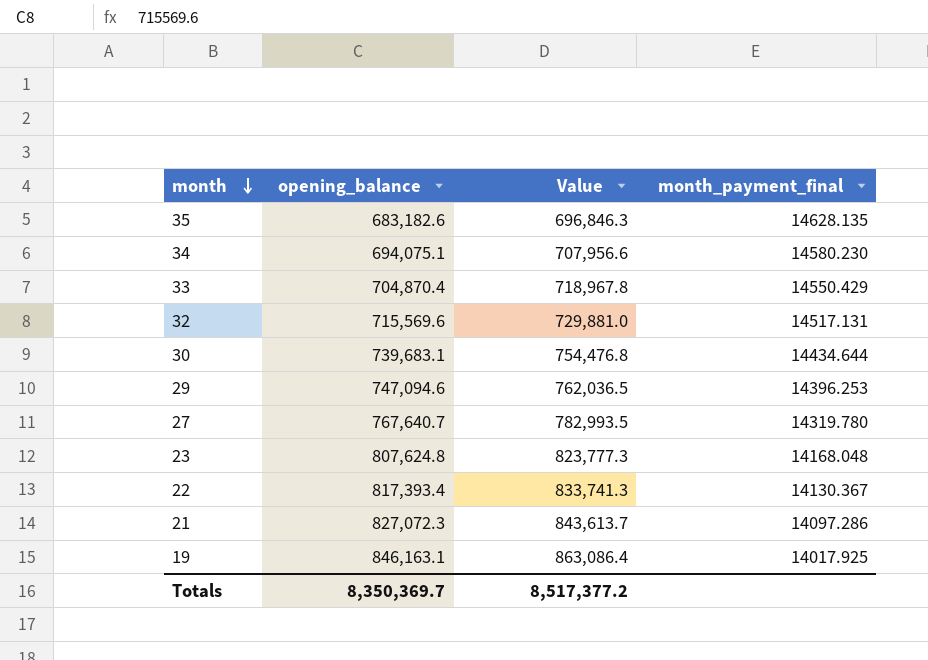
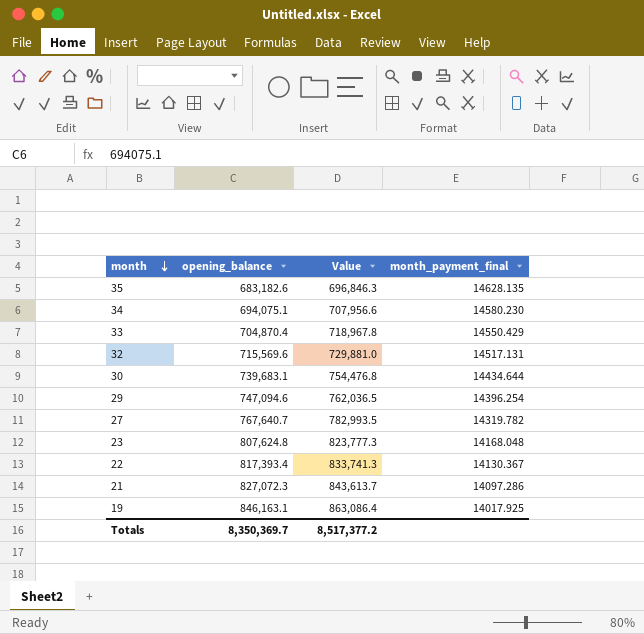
29 | month_payment_final: 14396.253 -> 14396.254
27 | month_payment_final: 14319.780 -> 14319.782

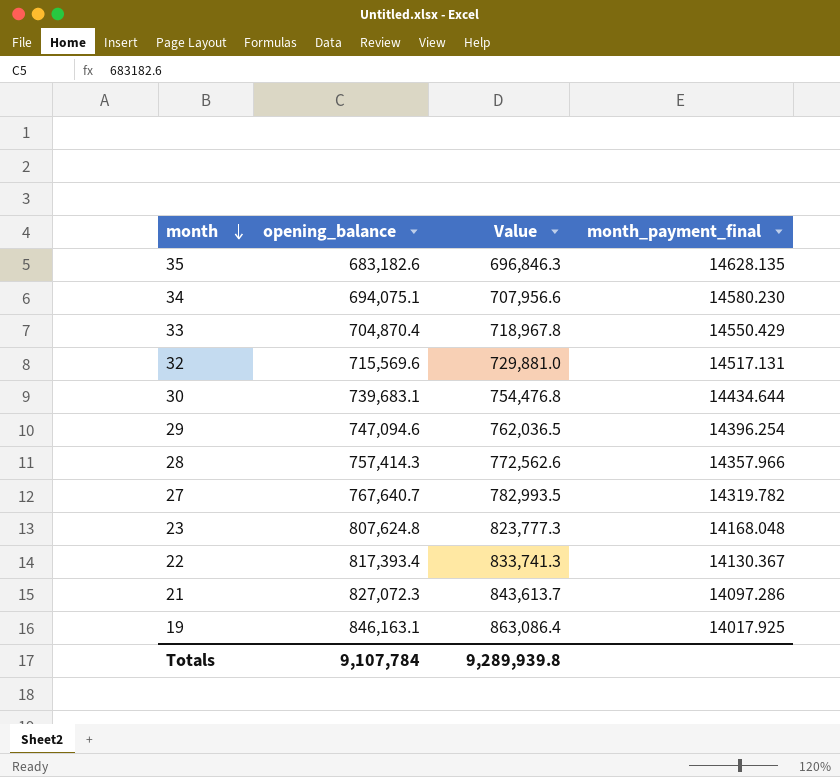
row 28: none -> 757,414.3 | 772,562.6 | 14357.966
Totals | opening_balance: 8,350,369.7 -> 9,107,784
Totals | Value: 8,517,377.2 -> 9,289,939.8

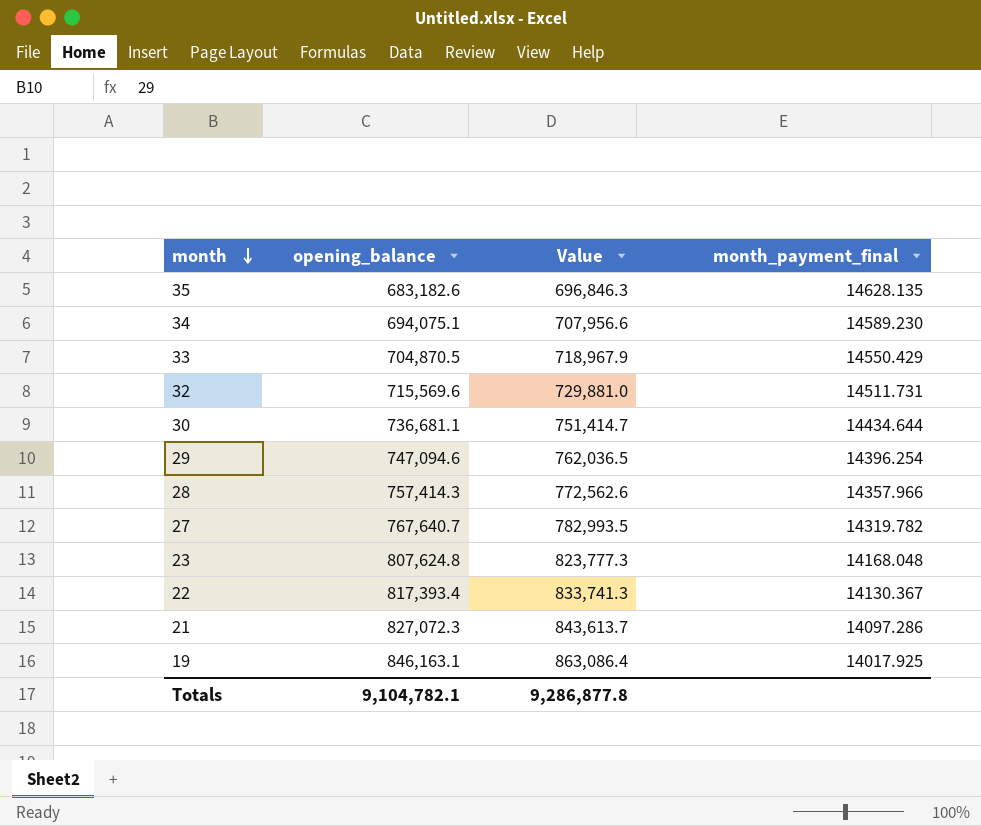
34 | month_payment_final: 14580.230 -> 14589.230
33 | opening_balance: 704,870.4 -> 704,870.5
33 | Value: 718,967.8 -> 718,967.9
32 | month_payment_final: 14517.131 -> 14511.731
30 | opening_balance: 739,683.1 -> 736,681.1
30 | Value: 754,476.8 -> 751,414.7
Totals | opening_balance: 9,107,784 -> 9,104,782.1
Totals | Value: 9,289,939.8 -> 9,286,877.8

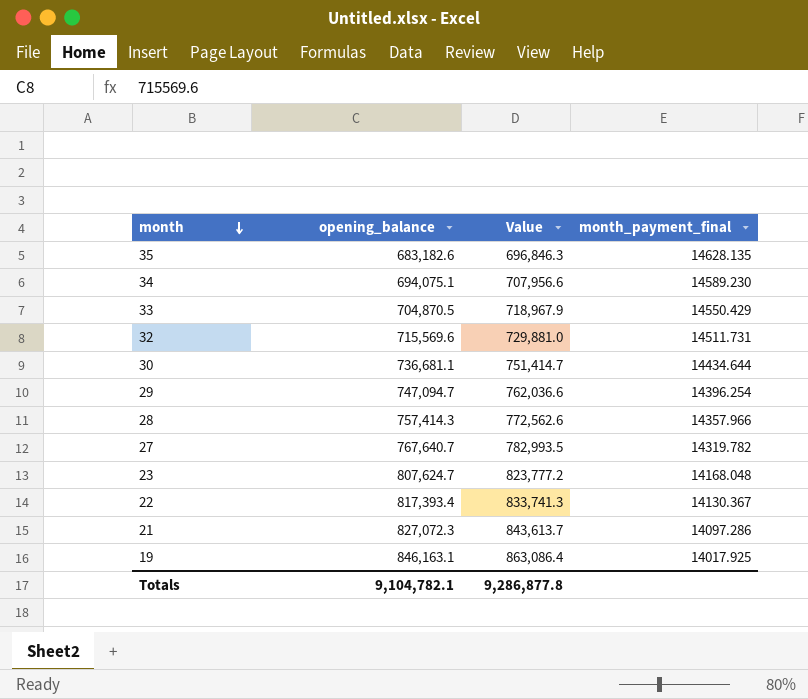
29 | opening_balance: 747,094.6 -> 747,094.7
29 | Value: 762,036.5 -> 762,036.6
23 | opening_balance: 807,624.8 -> 807,624.7
23 | Value: 823,777.3 -> 823,777.2

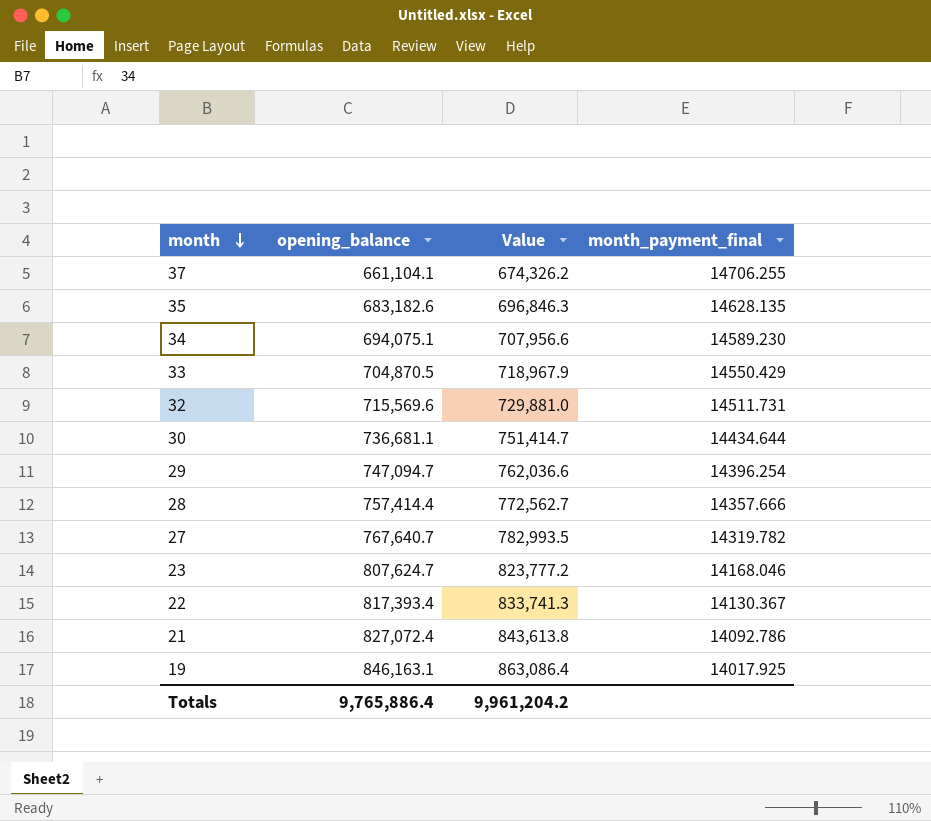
row 37: none -> 661,104.1 | 674,326.2 | 14706.255
28 | opening_balance: 757,414.3 -> 757,414.4
28 | Value: 772,562.6 -> 772,562.7
28 | month_payment_final: 14357.966 -> 14357.666
23 | month_payment_final: 14168.048 -> 14168.046
21 | opening_balance: 827,072.3 -> 827,072.4
21 | Value: 843,613.7 -> 843,613.8
21 | month_payment_final: 14097.286 -> 14092.786
Totals | opening_balance: 9,104,782.1 -> 9,765,886.4
Totals | Value: 9,286,877.8 -> 9,961,204.2

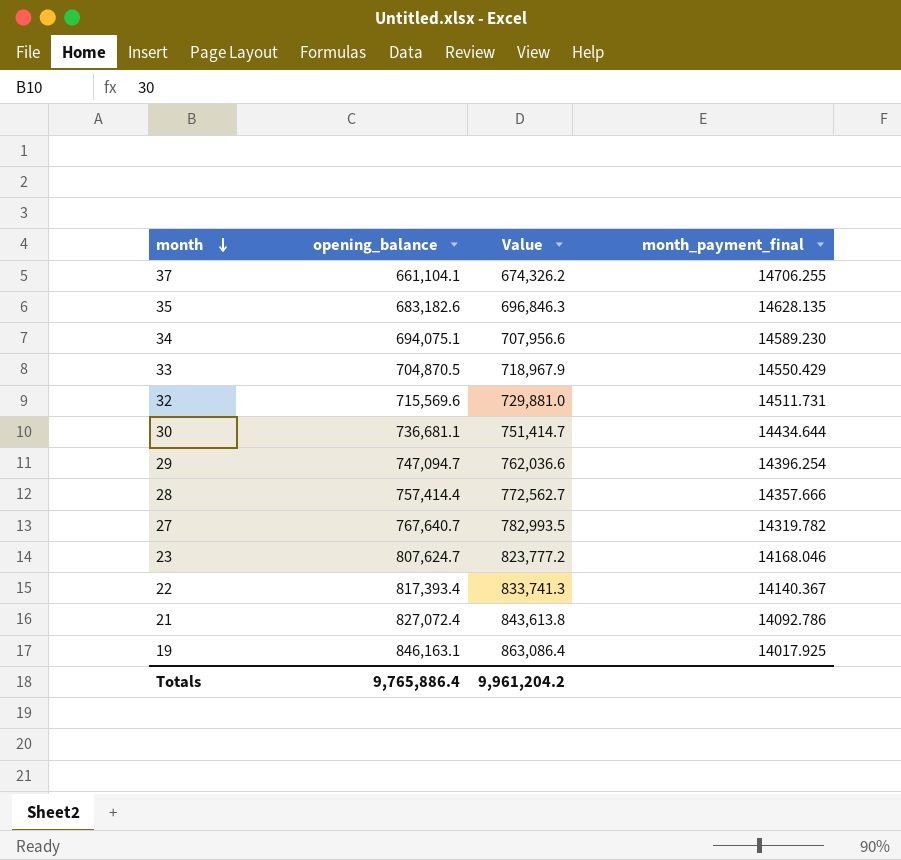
22 | month_payment_final: 14130.367 -> 14140.367

